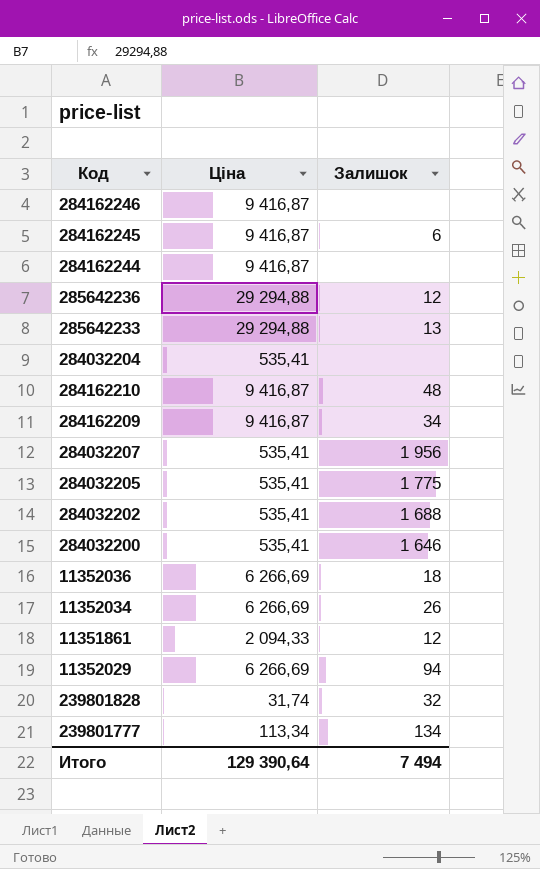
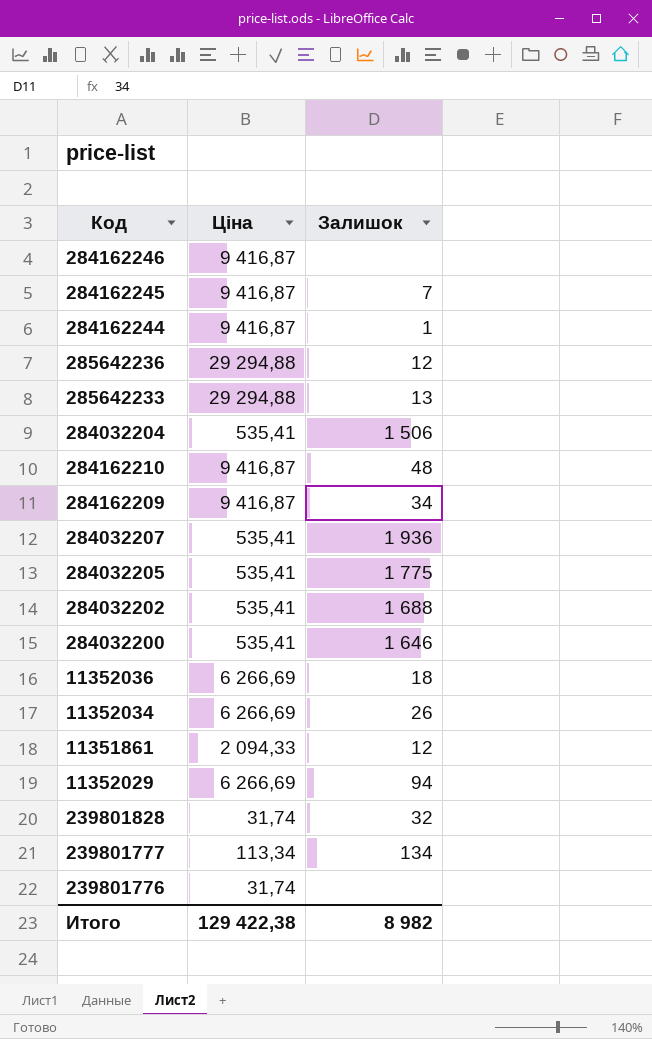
284162245 | Залишок: 6 -> 7
284162244 | Залишок: none -> 1
284032204 | Залишок: none -> 1 506
284032207 | Залишок: 1 956 -> 1 936
row 239801776: none -> 31,74 | none
Итого | Ціна: 129 390,64 -> 129 422,38
Итого | Залишок: 7 494 -> 8 982

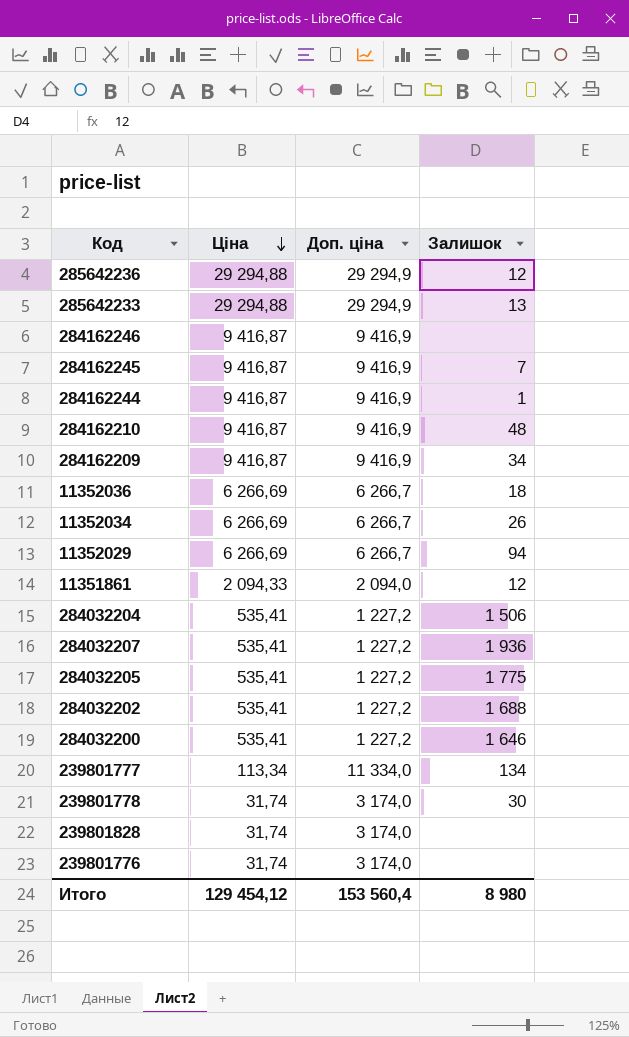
row order: none -> Ціна descending
column Доп. ціна | position: none -> 3
row 239801778: none -> 31,74 | 3 174,0 | 30
239801828 | Залишок: 32 -> none
Итого | Ціна: 129 422,38 -> 129 454,12
Итого | Залишок: 8 982 -> 8 980

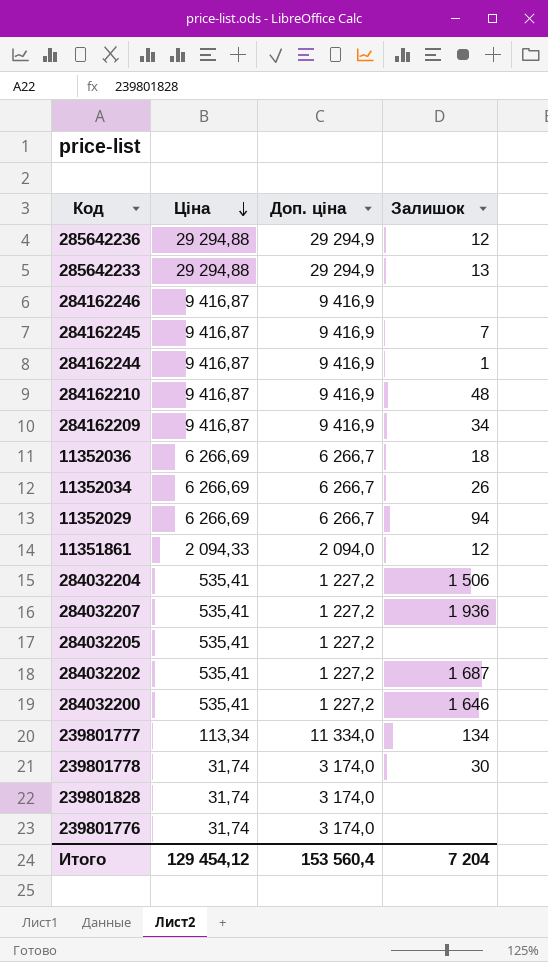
284032205 | Залишок: 1 775 -> none
284032202 | Залишок: 1 688 -> 1 687
Итого | Залишок: 8 980 -> 7 204

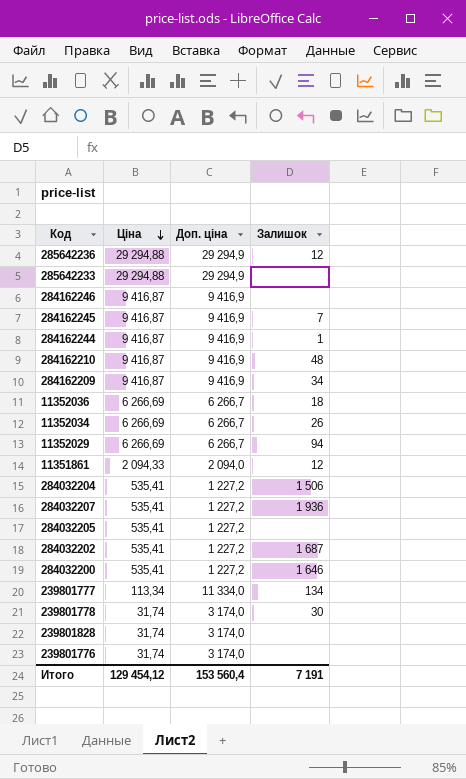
285642233 | Залишок: 13 -> none
Итого | Залишок: 7 204 -> 7 191

